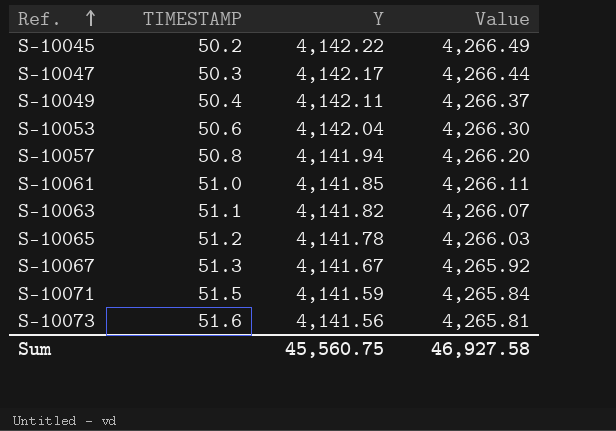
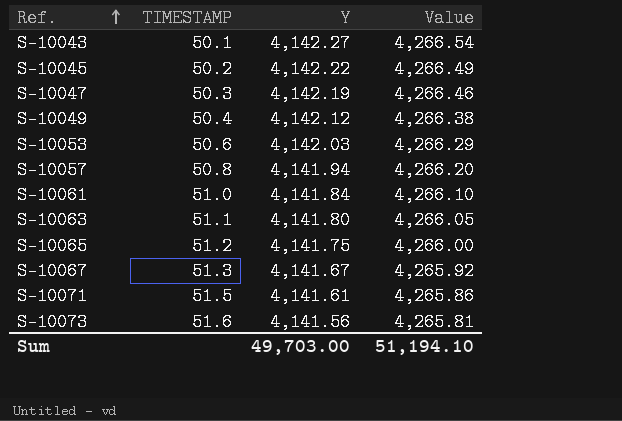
row S-10043: none -> 50.1 | 4,142.27 | 4,266.54
S-10047 | Y: 4,142.17 -> 4,142.19
S-10047 | Value: 4,266.44 -> 4,266.46
S-10049 | Y: 4,142.11 -> 4,142.12
S-10049 | Value: 4,266.37 -> 4,266.38
S-10053 | Y: 4,142.04 -> 4,142.03
S-10053 | Value: 4,266.30 -> 4,266.29
S-10061 | Y: 4,141.85 -> 4,141.84
S-10061 | Value: 4,266.11 -> 4,266.10
S-10063 | Y: 4,141.82 -> 4,141.80
S-10063 | Value: 4,266.07 -> 4,266.05
S-10065 | Y: 4,141.78 -> 4,141.75
S-10065 | Value: 4,266.03 -> 4,266.00
S-10071 | Y: 4,141.59 -> 4,141.61
S-10071 | Value: 4,265.84 -> 4,265.86
Sum | Y: 45,560.75 -> 49,703.00
Sum | Value: 46,927.58 -> 51,194.10

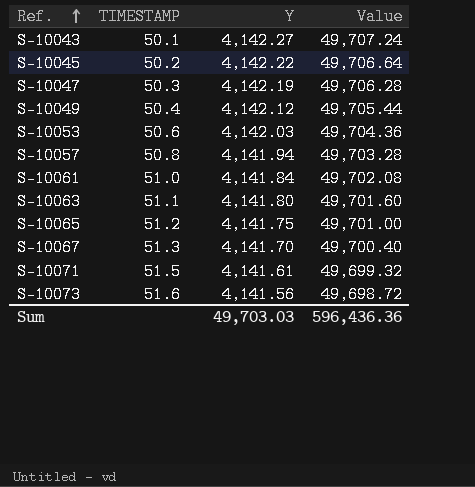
column Value | formula: [Y] * 1.03 -> [Y] * 12
S-10067 | Y: 4,141.67 -> 4,141.70
Sum | Y: 49,703.00 -> 49,703.03
Sum | Value: 51,194.10 -> 596,436.36

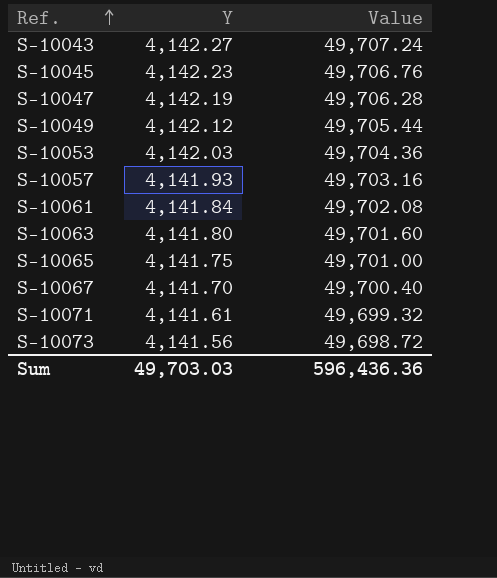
column TIMESTAMP | position: 2 -> none
S-10045 | Y: 4,142.22 -> 4,142.23
S-10045 | Value: 49,706.64 -> 49,706.76
S-10057 | Y: 4,141.94 -> 4,141.93
S-10057 | Value: 49,703.28 -> 49,703.16

